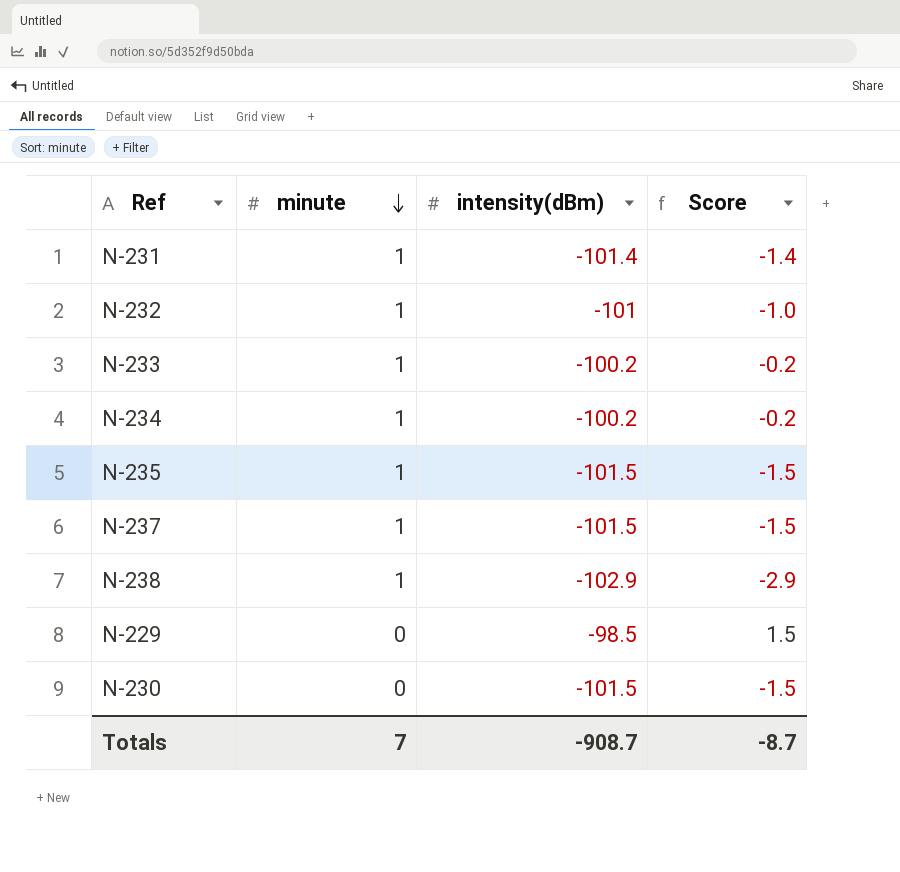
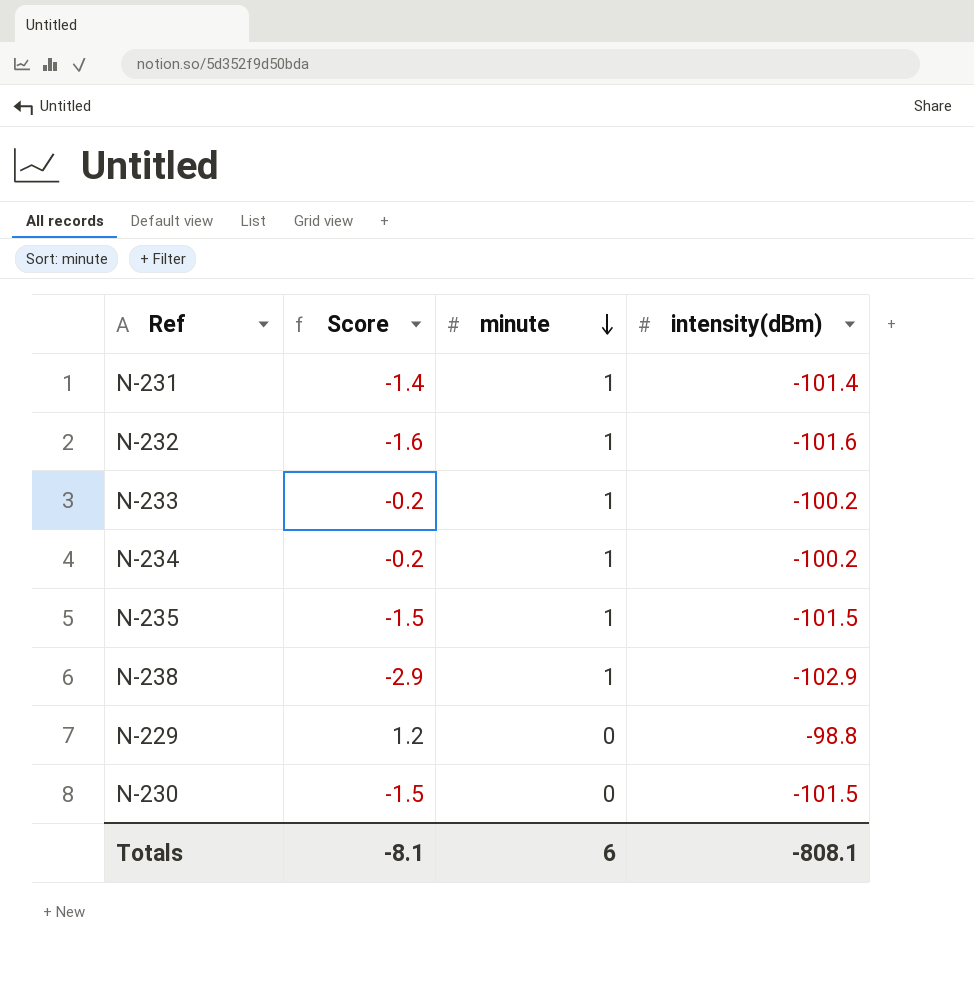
column Score | position: 4 -> 2
row N-237: 1 | -101.5 | -1.5 -> none
N-232 | Score: -1.0 -> -1.6
N-232 | intensity(dBm): -101 -> -101.6
N-229 | Score: 1.5 -> 1.2
N-229 | intensity(dBm): -98.5 -> -98.8
Totals | Score: -8.7 -> -8.1
Totals | minute: 7 -> 6
Totals | intensity(dBm): -908.7 -> -808.1

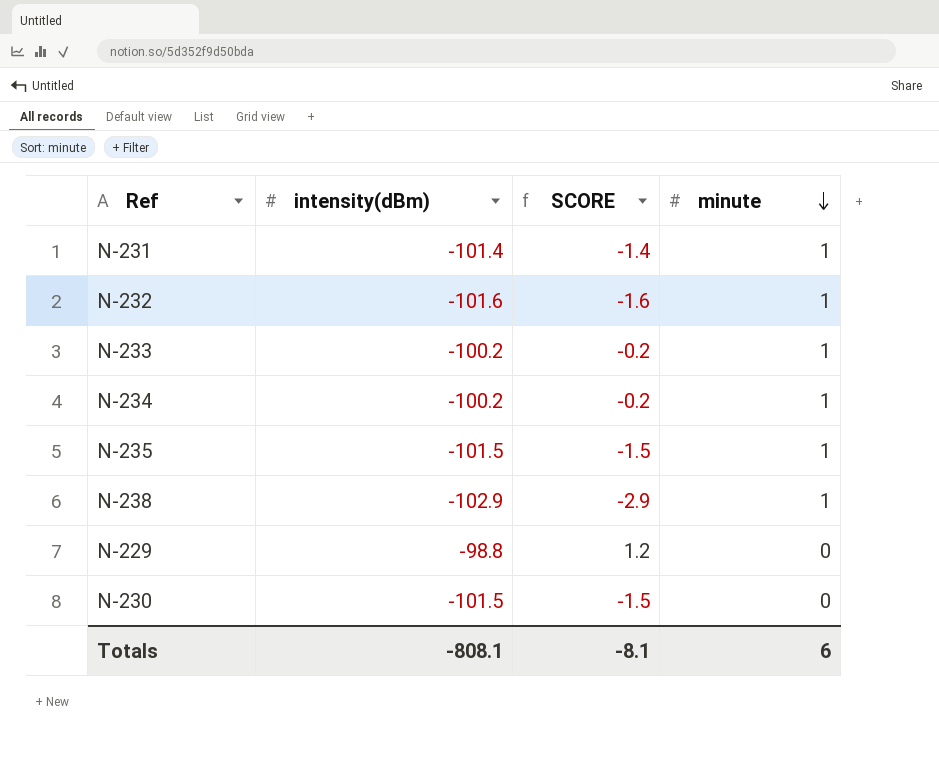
column intensity(dBm) | position: 4 -> 2
column name: Score -> SCORE

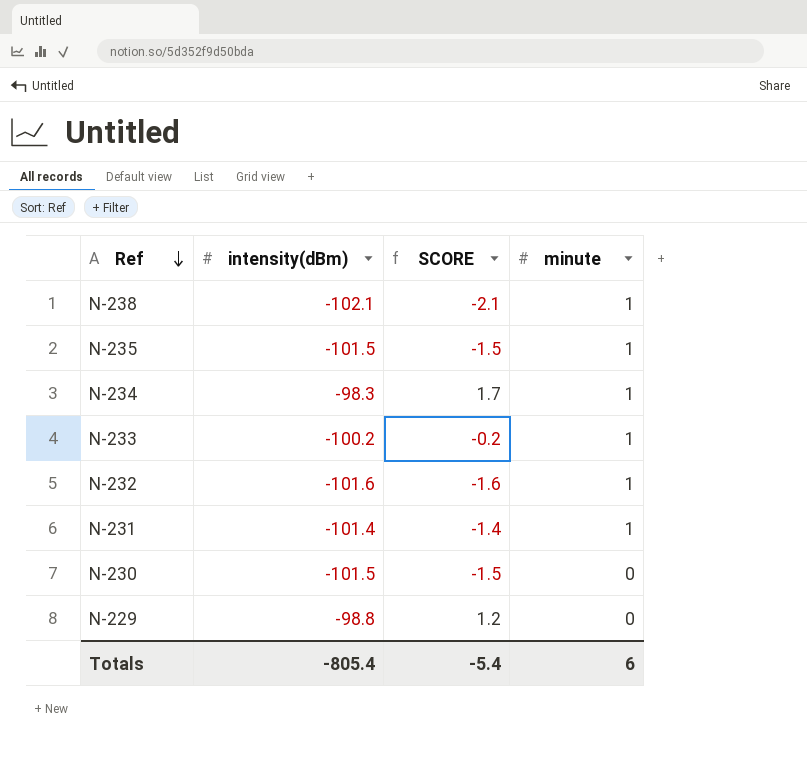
row order: minute descending -> Ref descending
N-238 | intensity(dBm): -102.9 -> -102.1
N-238 | SCORE: -2.9 -> -2.1
N-234 | intensity(dBm): -100.2 -> -98.3
N-234 | SCORE: -0.2 -> 1.7
Totals | intensity(dBm): -808.1 -> -805.4
Totals | SCORE: -8.1 -> -5.4

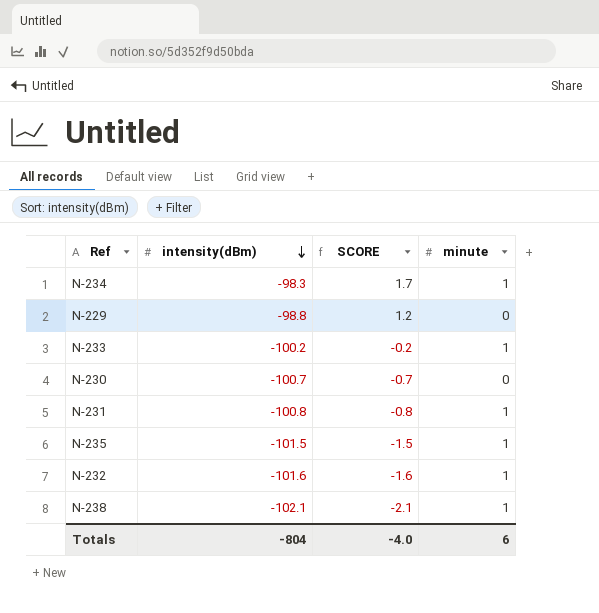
row order: Ref descending -> intensity(dBm) descending
N-230 | intensity(dBm): -101.5 -> -100.7
N-230 | SCORE: -1.5 -> -0.7
N-231 | intensity(dBm): -101.4 -> -100.8
N-231 | SCORE: -1.4 -> -0.8
Totals | intensity(dBm): -805.4 -> -804
Totals | SCORE: -5.4 -> -4.0

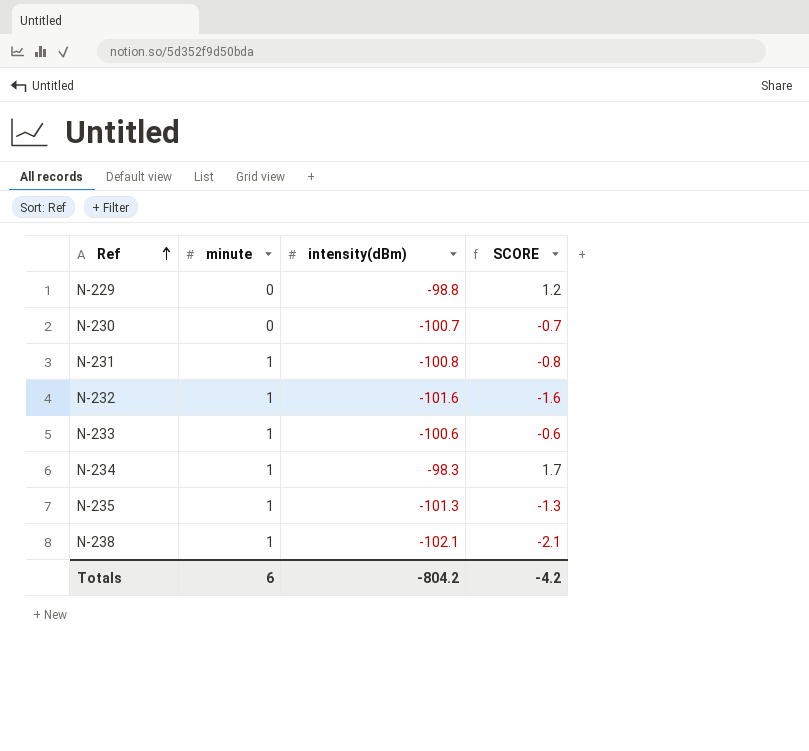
row order: intensity(dBm) descending -> Ref ascending
column minute | position: 4 -> 2
N-233 | intensity(dBm): -100.2 -> -100.6
N-233 | SCORE: -0.2 -> -0.6
N-235 | intensity(dBm): -101.5 -> -101.3
N-235 | SCORE: -1.5 -> -1.3
Totals | intensity(dBm): -804 -> -804.2
Totals | SCORE: -4.0 -> -4.2

